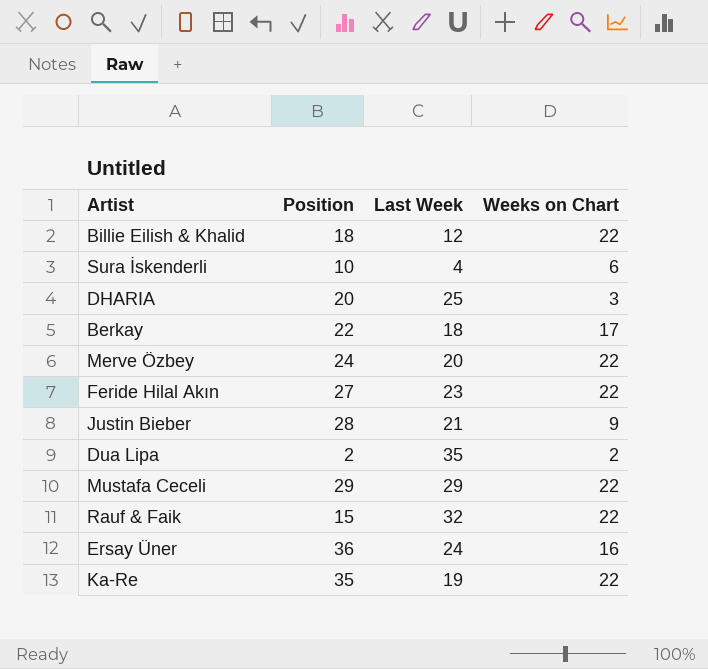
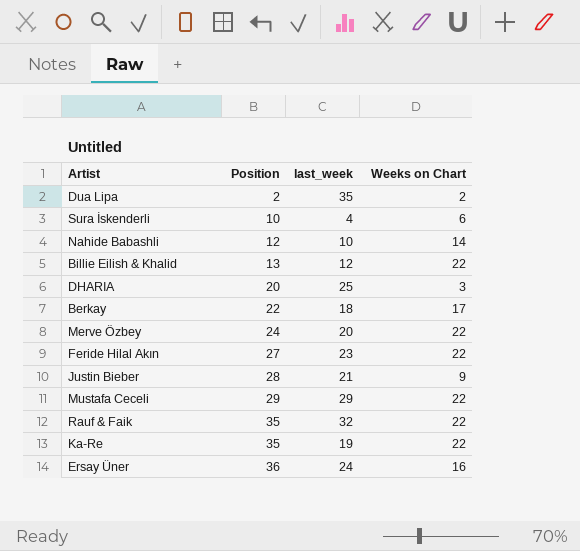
row order: none -> Position ascending
column name: Last Week -> last_week
row Nahide Babashli: none -> 12 | 10 | 14
Billie Eilish & Khalid | Position: 18 -> 13
Rauf & Faik | Position: 15 -> 35

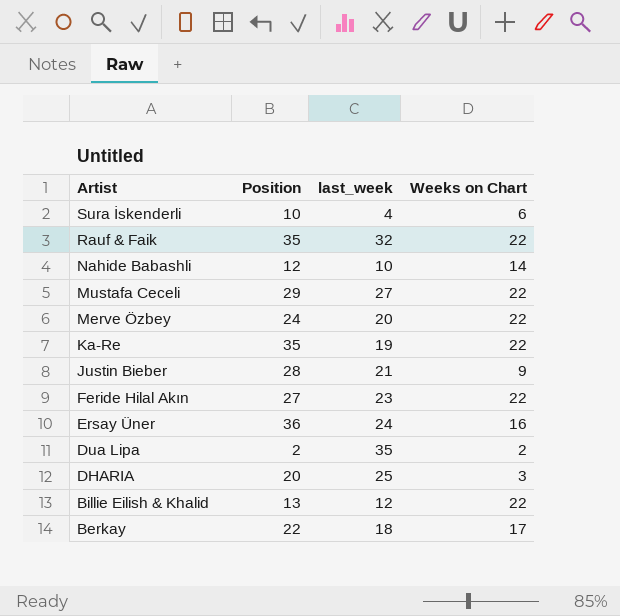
row order: Position ascending -> Artist descending
Mustafa Ceceli | last_week: 29 -> 27

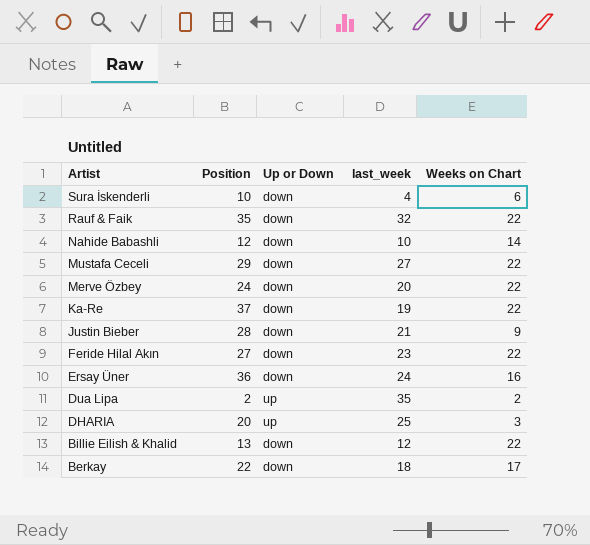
column Up or Down | position: none -> 3
Ka-Re | Position: 35 -> 37

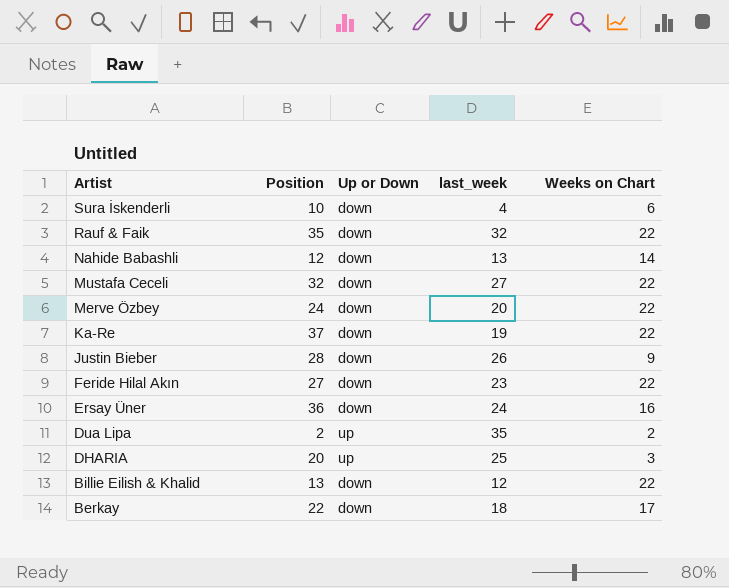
Nahide Babashli | last_week: 10 -> 13
Mustafa Ceceli | Position: 29 -> 32
Justin Bieber | last_week: 21 -> 26

